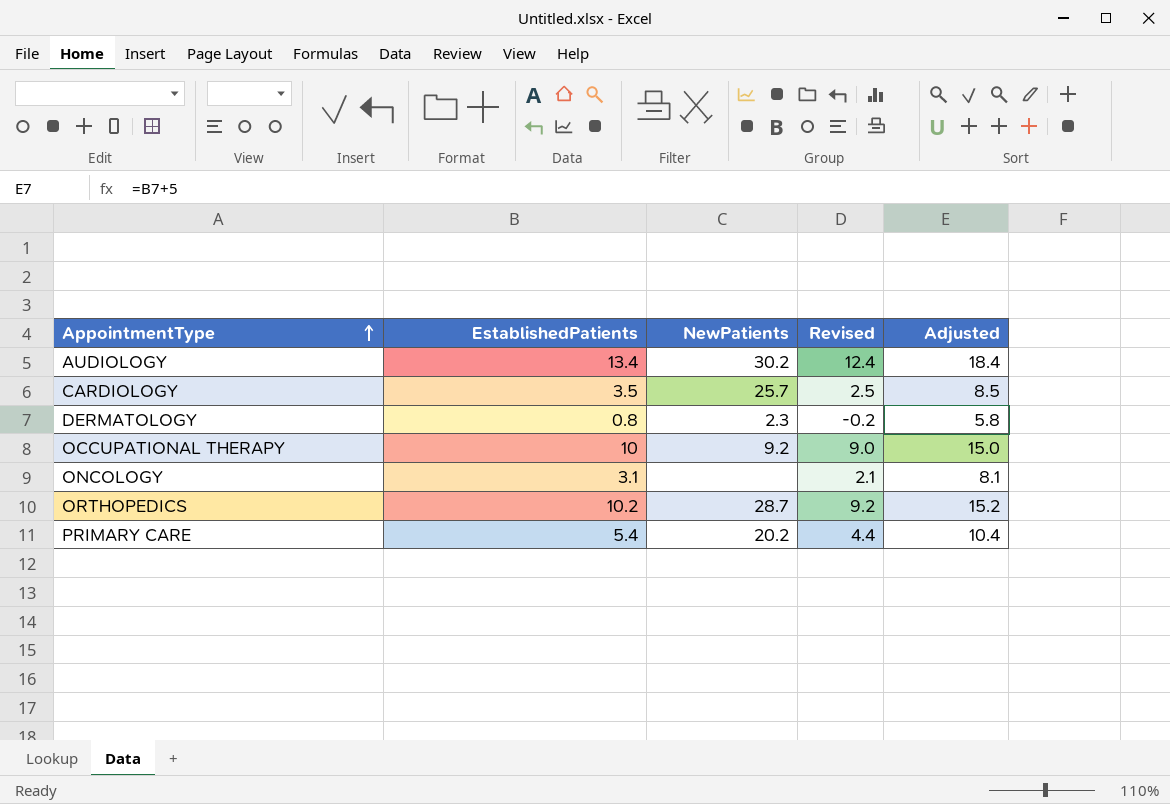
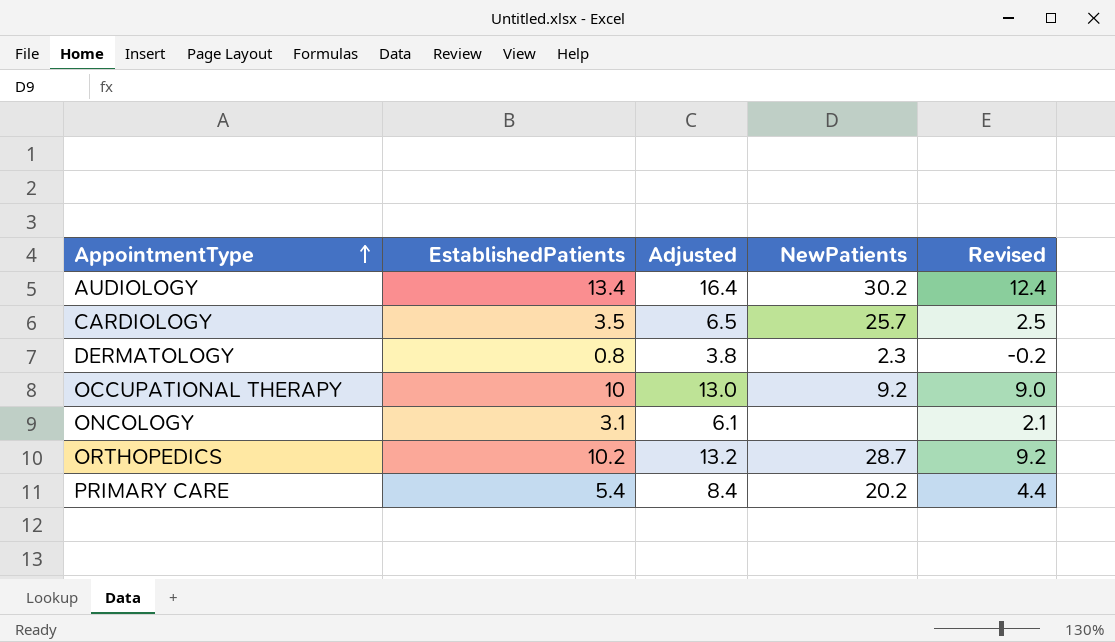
column Adjusted | formula: [EstablishedPatients] + 5 -> [EstablishedPatients] + 3
column Adjusted | position: 5 -> 3

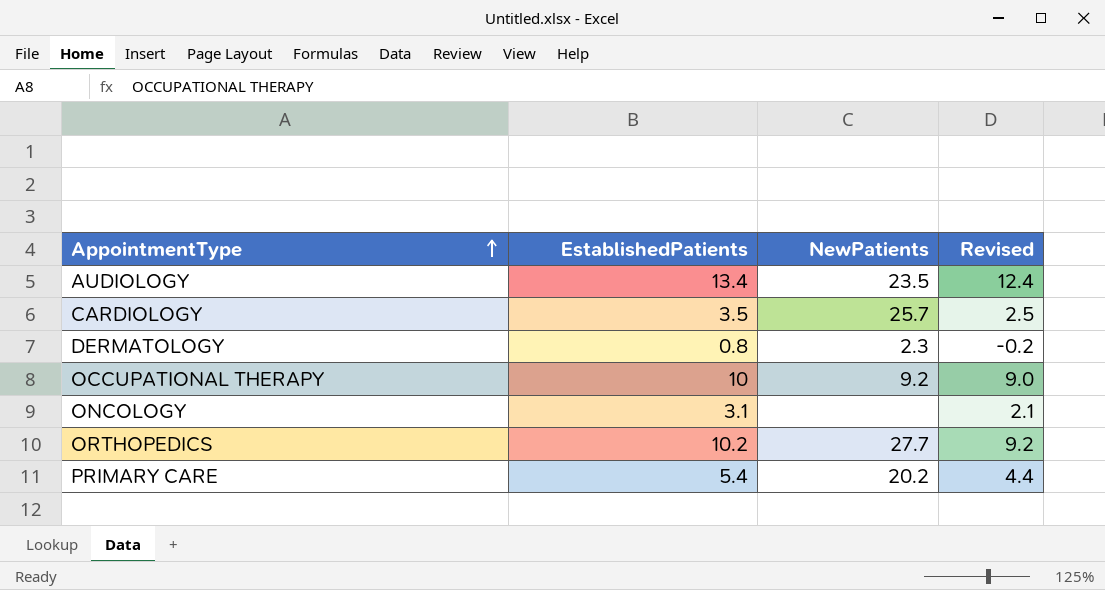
column Adjusted | formula: [EstablishedPatients] + 3 -> none
AUDIOLOGY | NewPatients: 30.2 -> 23.5
ORTHOPEDICS | NewPatients: 28.7 -> 27.7

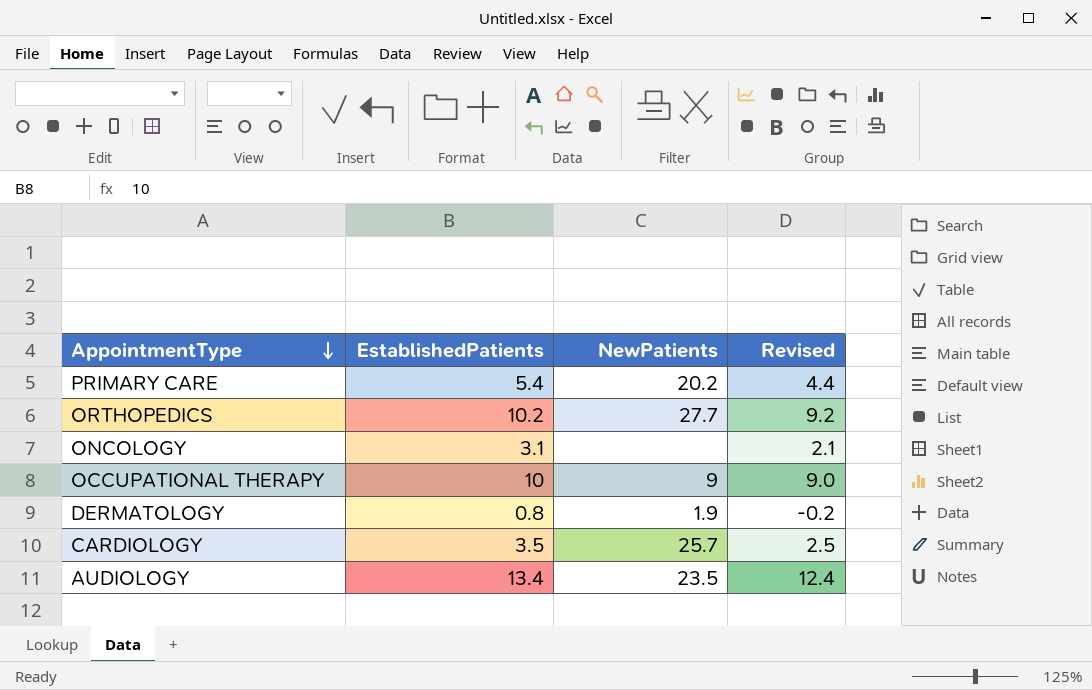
row order: AppointmentType ascending -> AppointmentType descending
OCCUPATIONAL THERAPY | NewPatients: 9.2 -> 9
DERMATOLOGY | NewPatients: 2.3 -> 1.9

